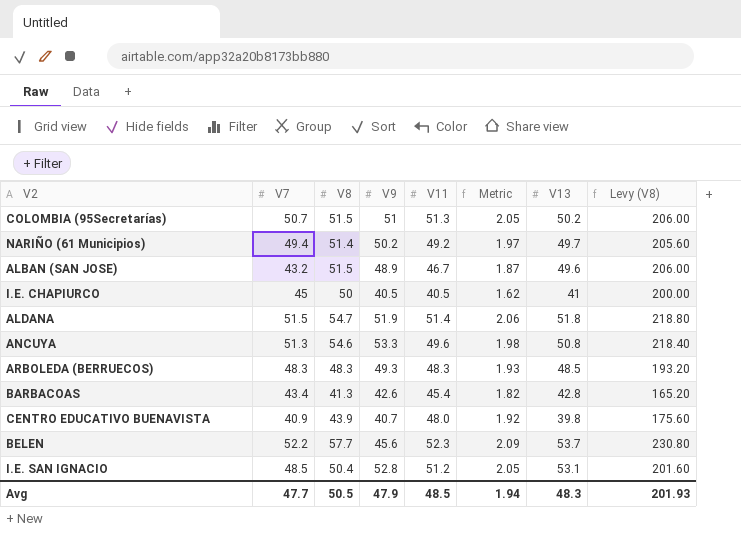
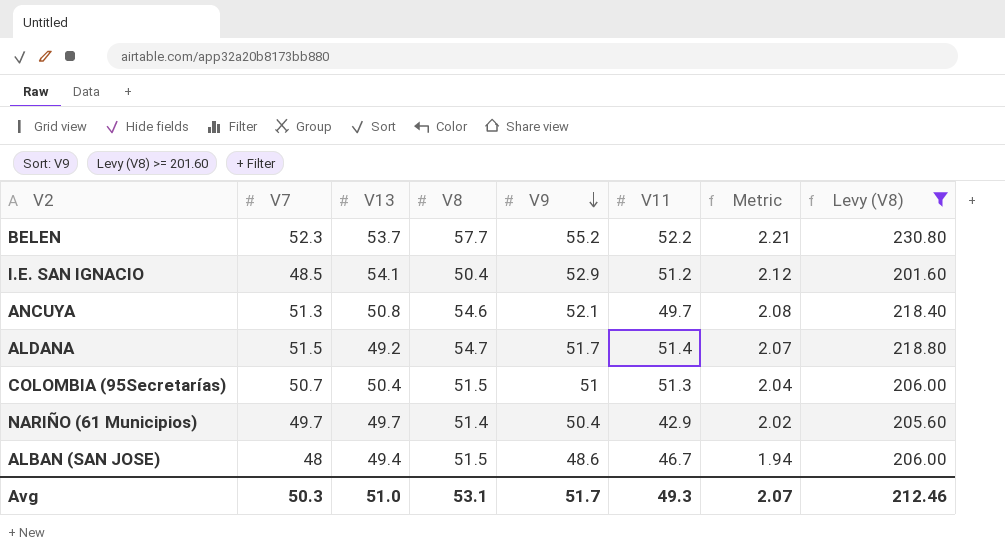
filter: none -> Levy (V8) >= 201.60
row order: none -> V9 descending
column V13 | position: 7 -> 3
column Metric | formula: [V11] * 0.04 -> [V9] * 0.04
BELEN | V7: 52.2 -> 52.3
BELEN | V9: 45.6 -> 55.2
BELEN | V11: 52.3 -> 52.2
I.E. SAN IGNACIO | V13: 53.1 -> 54.1
I.E. SAN IGNACIO | V9: 52.8 -> 52.9
ANCUYA | V9: 53.3 -> 52.1
ANCUYA | V11: 49.6 -> 49.7
ALDANA | V13: 51.8 -> 49.2
ALDANA | V9: 51.9 -> 51.7
COLOMBIA (95Secretarías) | V13: 50.2 -> 50.4
NARIÑO (61 Municipios) | V7: 49.4 -> 49.7
NARIÑO (61 Municipios) | V9: 50.2 -> 50.4
NARIÑO (61 Municipios) | V11: 49.2 -> 42.9
ALBAN (SAN JOSE) | V7: 43.2 -> 48
ALBAN (SAN JOSE) | V13: 49.6 -> 49.4
ALBAN (SAN JOSE) | V9: 48.9 -> 48.6
Avg | V7: 47.7 -> 50.3
Avg | V13: 48.3 -> 51.0
Avg | V8: 50.5 -> 53.1
Avg | V9: 47.9 -> 51.7
Avg | V11: 48.5 -> 49.3
Avg | Metric: 1.94 -> 2.07
Avg | Levy (V8): 201.93 -> 212.46

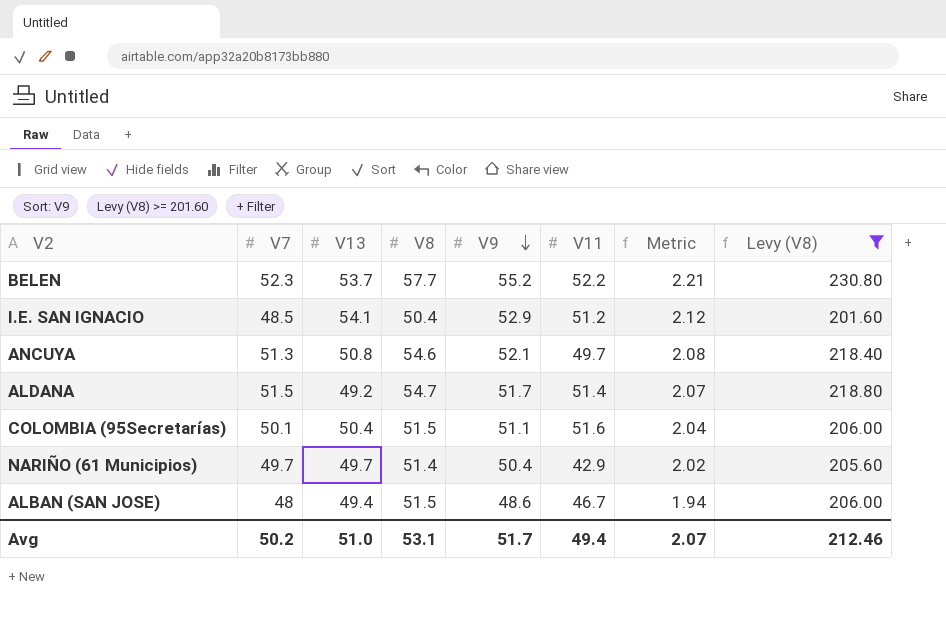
COLOMBIA (95Secretarías) | V7: 50.7 -> 50.1
COLOMBIA (95Secretarías) | V9: 51 -> 51.1
COLOMBIA (95Secretarías) | V11: 51.3 -> 51.6
Avg | V7: 50.3 -> 50.2
Avg | V11: 49.3 -> 49.4

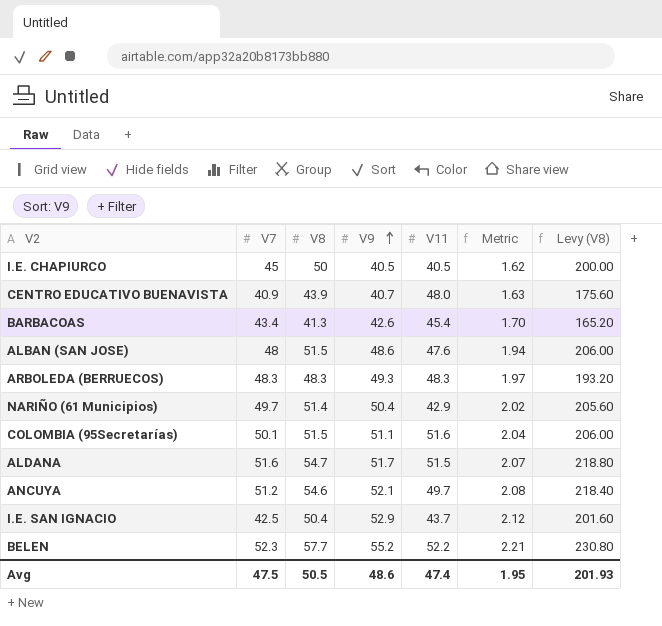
filter: Levy (V8) >= 201.60 -> none
row order: V9 descending -> V9 ascending
column V13 | position: 3 -> none
ALBAN (SAN JOSE) | V11: 46.7 -> 47.6
ALDANA | V7: 51.5 -> 51.6
ALDANA | V11: 51.4 -> 51.5
ANCUYA | V7: 51.3 -> 51.2
I.E. SAN IGNACIO | V7: 48.5 -> 42.5
I.E. SAN IGNACIO | V11: 51.2 -> 43.7
Avg | V7: 50.2 -> 47.5
Avg | V8: 53.1 -> 50.5
Avg | V9: 51.7 -> 48.6
Avg | V11: 49.4 -> 47.4
Avg | Metric: 2.07 -> 1.95
Avg | Levy (V8): 212.46 -> 201.93

